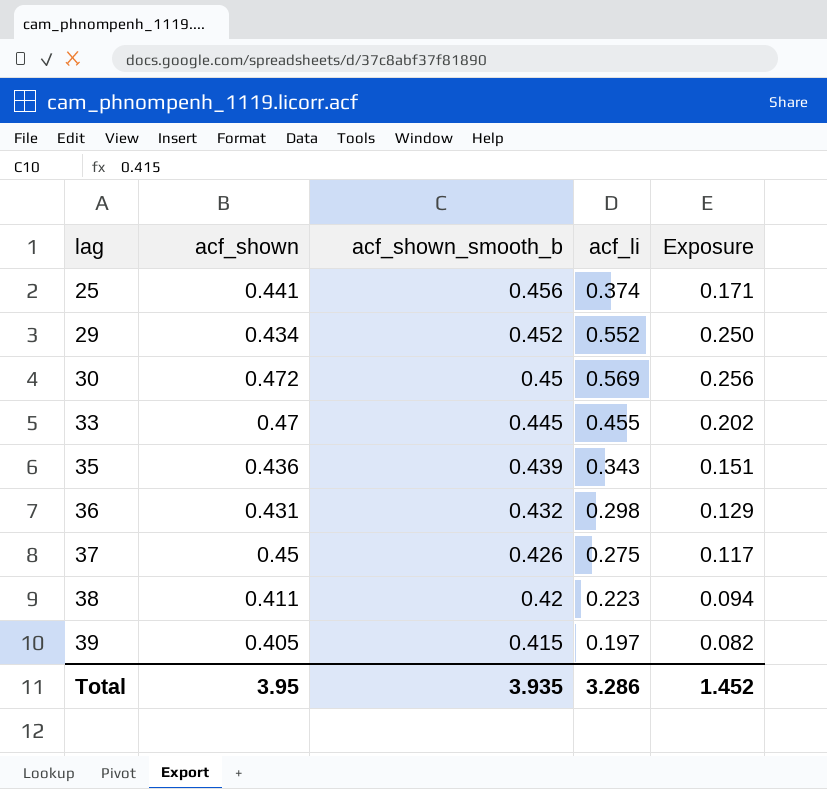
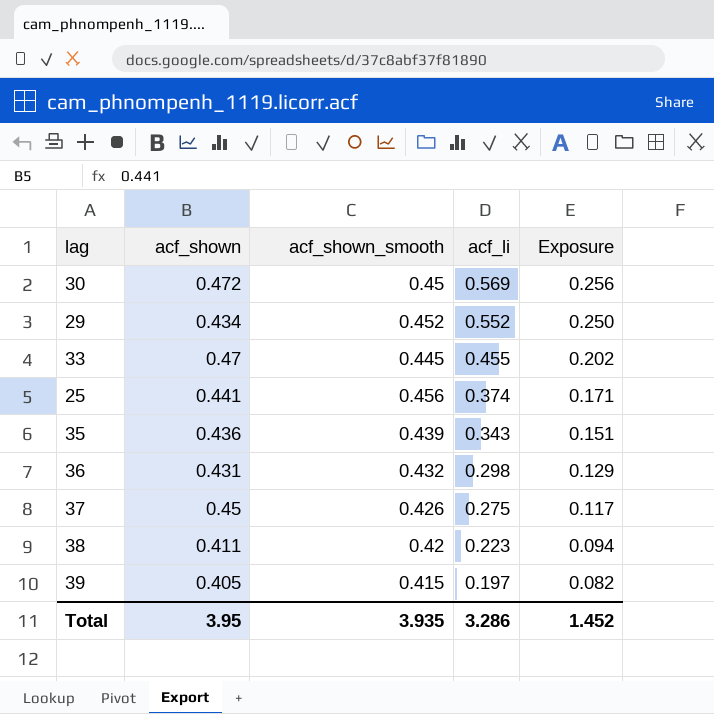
row order: lag ascending -> acf_li descending
column name: acf_shown_smooth_b -> acf_shown_smooth

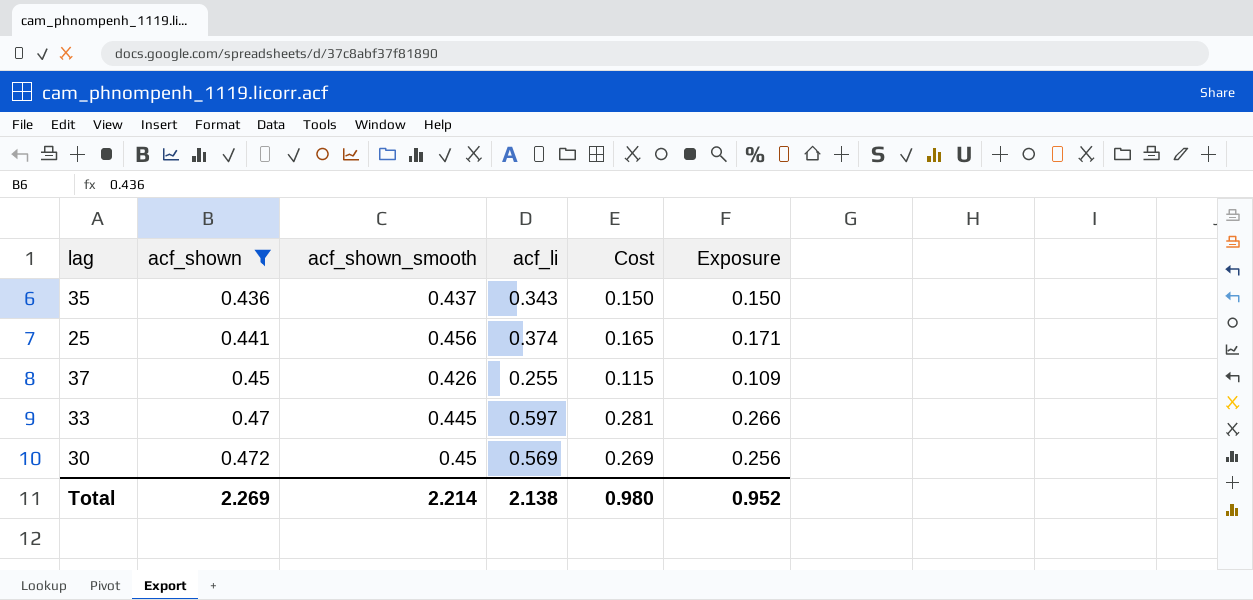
filter: none -> acf_shown >= 0.436
row order: acf_li descending -> acf_shown ascending
column Cost | formula: none -> [acf_shown] * [acf_li]
35 | acf_shown_smooth: 0.439 -> 0.437
35 | Exposure: 0.151 -> 0.150
37 | acf_li: 0.275 -> 0.255
37 | Exposure: 0.117 -> 0.109
33 | acf_li: 0.455 -> 0.597
33 | Exposure: 0.202 -> 0.266
Total | acf_shown: 3.95 -> 2.269
Total | acf_shown_smooth: 3.935 -> 2.214
Total | acf_li: 3.286 -> 2.138
Total | Exposure: 1.452 -> 0.952

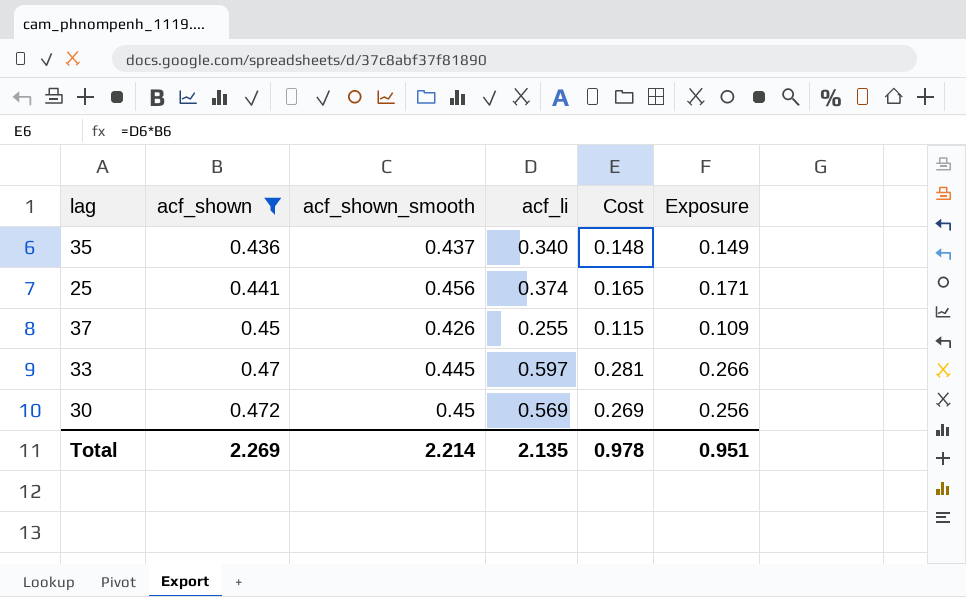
35 | acf_li: 0.343 -> 0.340
35 | Cost: 0.150 -> 0.148
35 | Exposure: 0.150 -> 0.149
Total | acf_li: 2.138 -> 2.135
Total | Cost: 0.980 -> 0.978
Total | Exposure: 0.952 -> 0.951

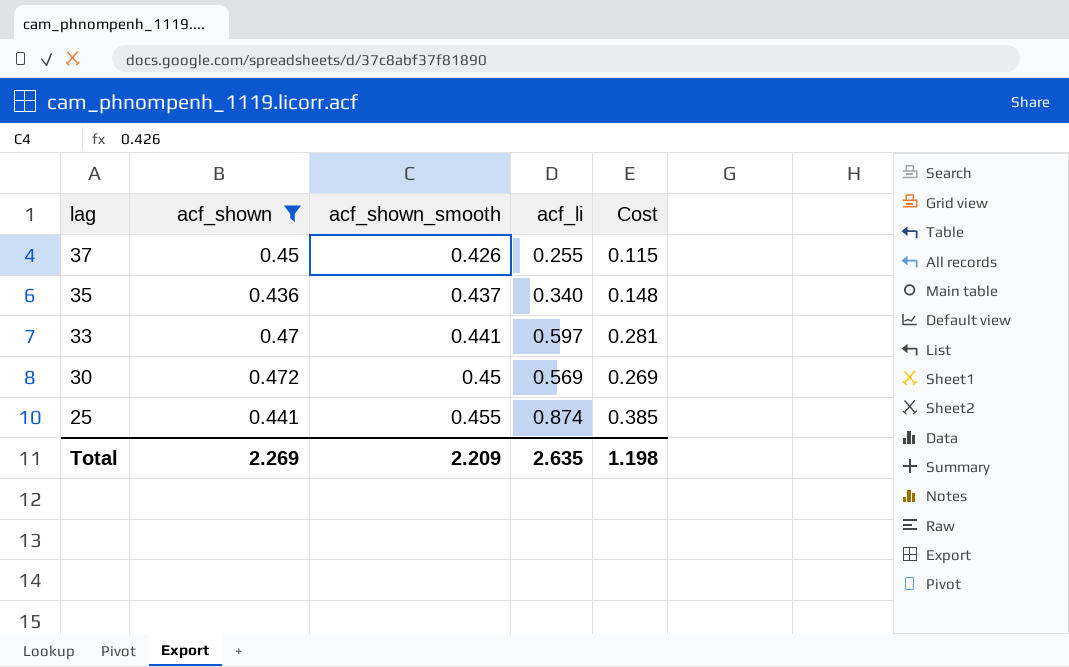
row order: acf_shown ascending -> lag descending
column Exposure | formula: [acf_shown_smooth] * [acf_li] -> none
33 | acf_shown_smooth: 0.445 -> 0.441
25 | acf_shown_smooth: 0.456 -> 0.455
25 | acf_li: 0.374 -> 0.874
25 | Cost: 0.165 -> 0.385
Total | acf_shown_smooth: 2.214 -> 2.209
Total | acf_li: 2.135 -> 2.635
Total | Cost: 0.978 -> 1.198

